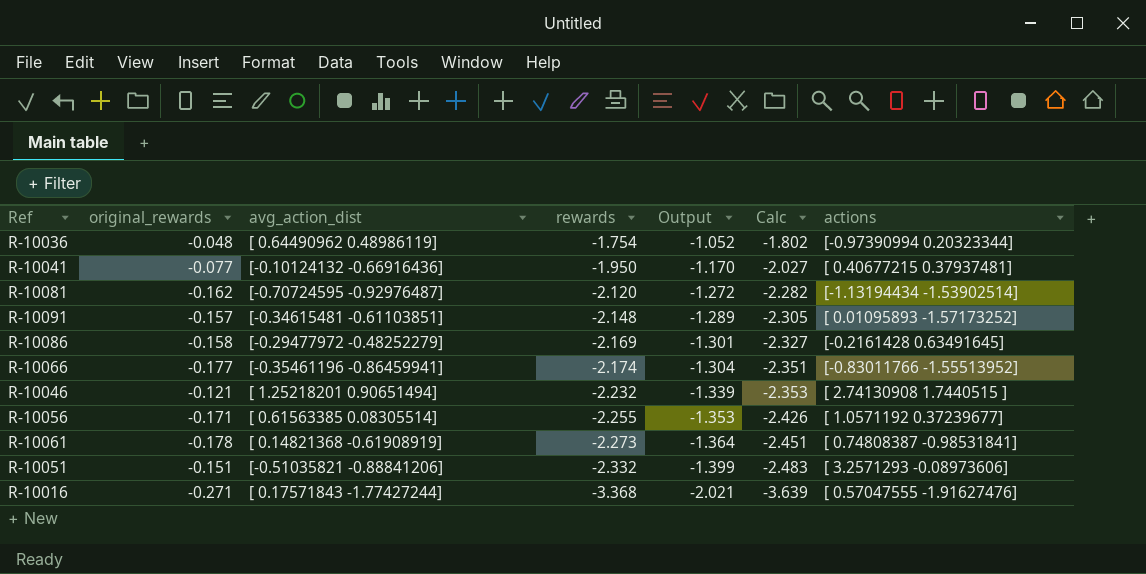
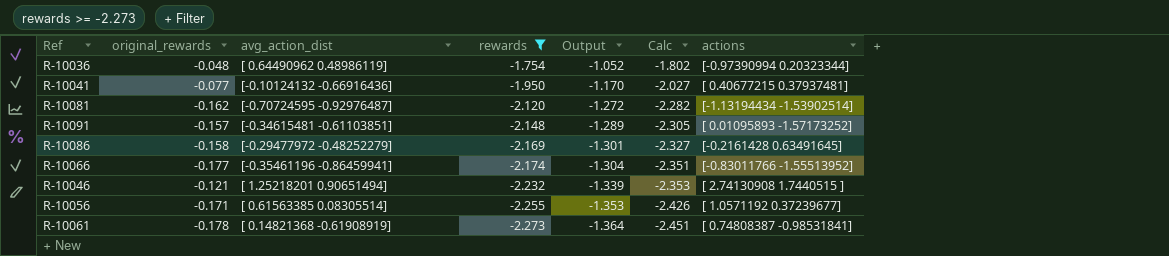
filter: none -> rewards >= -2.273

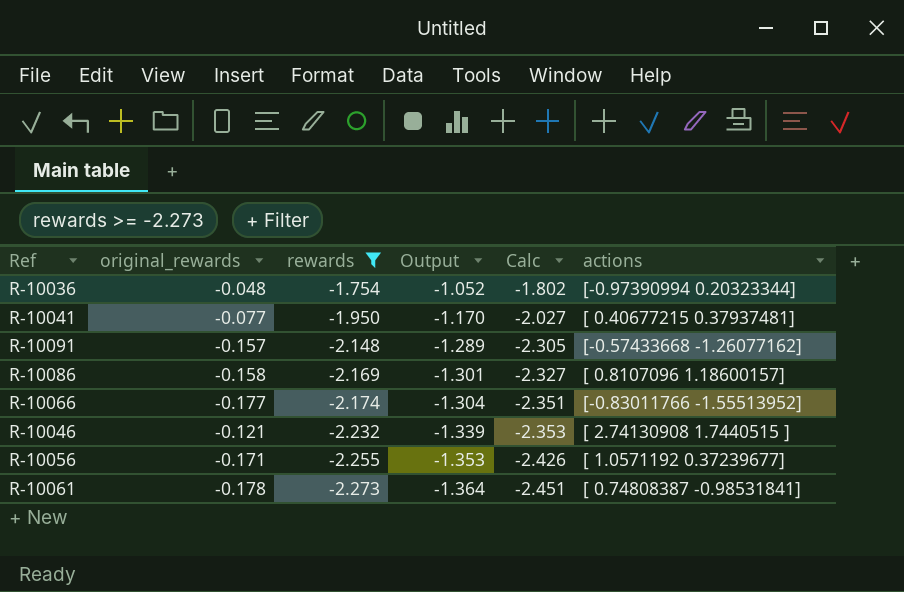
column avg_action_dist | position: 3 -> none
row R-10081: -0.162 | [-0.70724595 -0.92976487] | -2.120 | -1.272 | -2.282 | [-1.13194434 -1.53902514] -> none
R-10091 | actions: [ 0.01095893 -1.57173252] -> [-0.57433668 -1.26077162]
R-10086 | actions: [-0.2161428 0.63491645] -> [ 0.8107096 1.18600157]

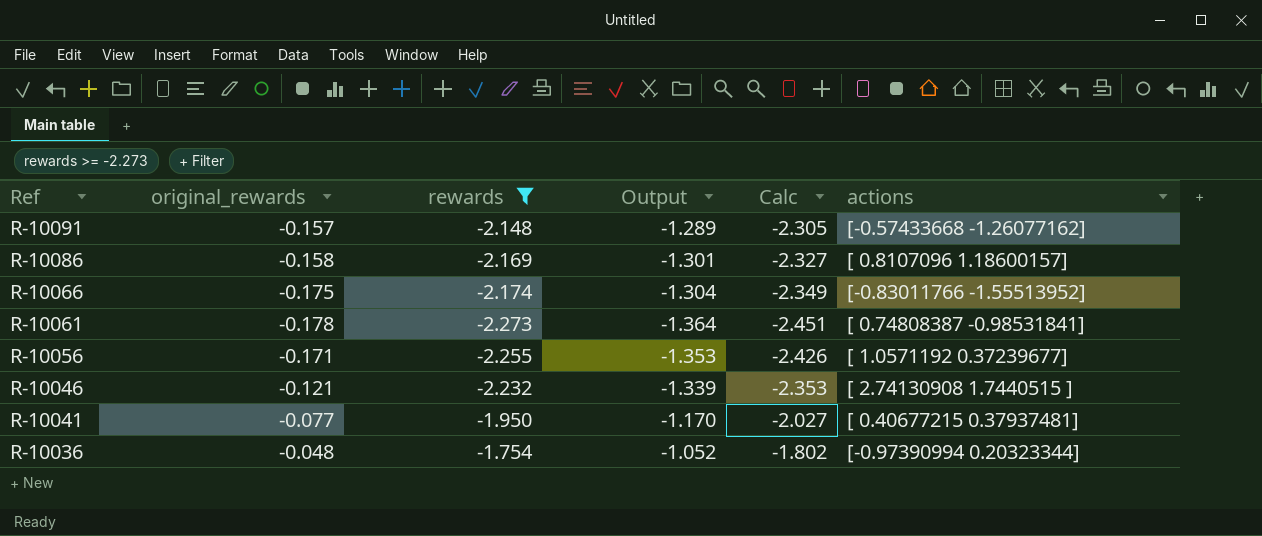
row order: rewards descending -> Ref descending
R-10066 | original_rewards: -0.177 -> -0.175
R-10066 | Calc: -2.351 -> -2.349

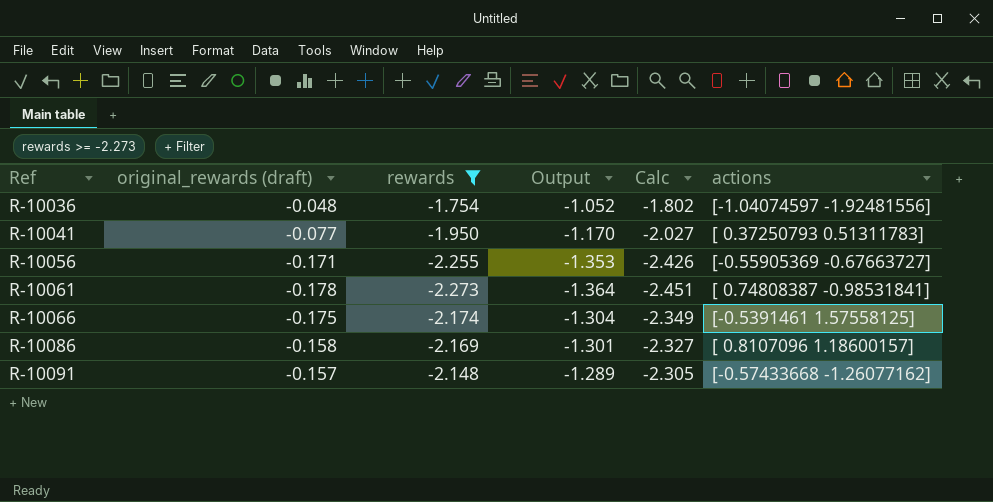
row order: Ref descending -> Ref ascending
column name: original_rewards -> original_rewards (draft)
row R-10046: -0.121 | -2.232 | -1.339 | -2.353 | [ 2.74130908 1.7440515 ] -> none
R-10036 | actions: [-0.97390994 0.20323344] -> [-1.04074597 -1.92481556]
R-10041 | actions: [ 0.40677215 0.37937481] -> [ 0.37250793 0.51311783]
R-10056 | actions: [ 1.0571192 0.37239677] -> [-0.55905369 -0.67663727]
R-10066 | actions: [-0.83011766 -1.55513952] -> [-0.5391461 1.57558125]

